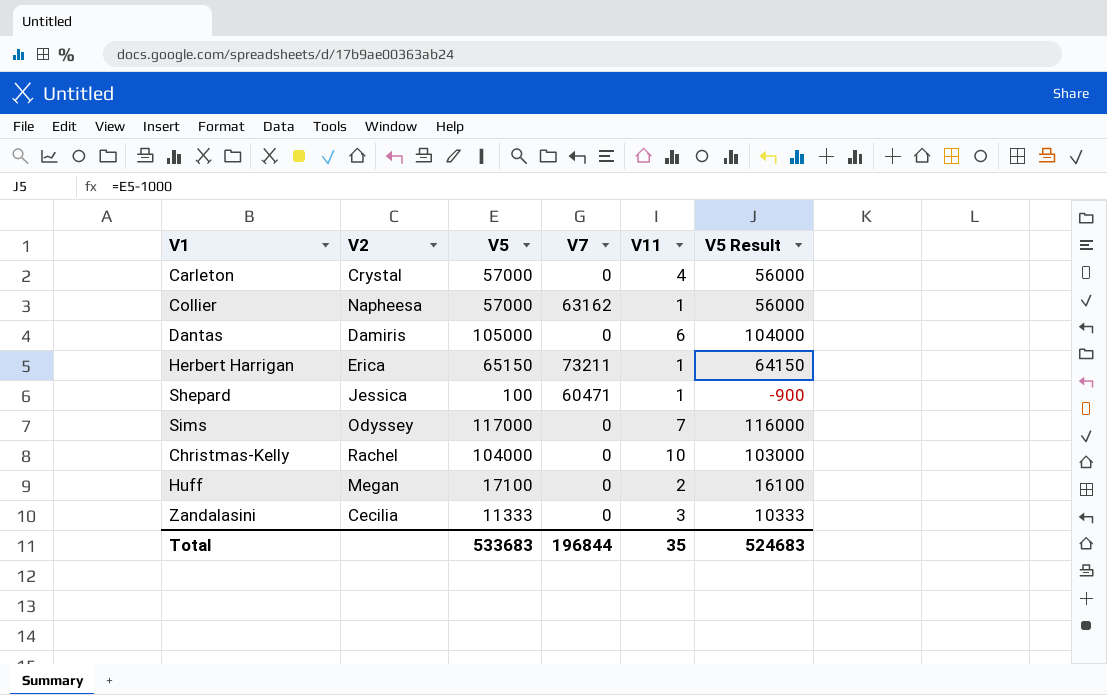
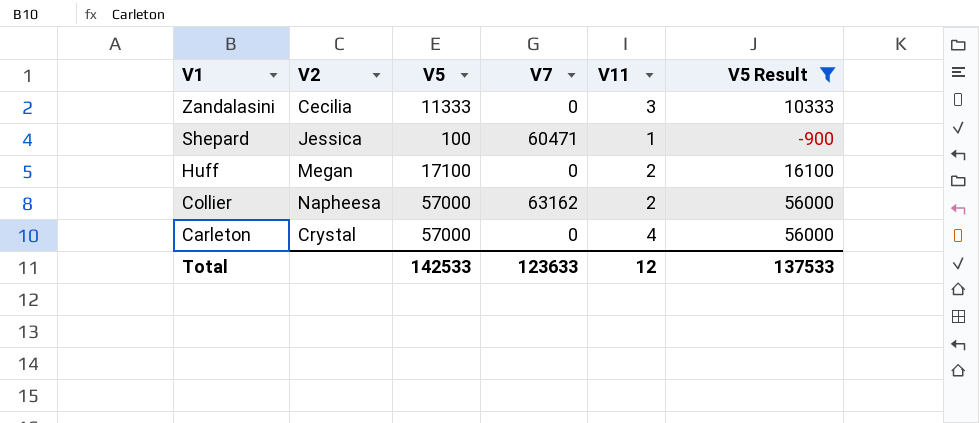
filter: none -> V5 Result <= 56000
row order: none -> V1 descending
Collier | V11: 1 -> 2
Total | V5: 533683 -> 142533
Total | V7: 196844 -> 123633
Total | V11: 35 -> 12
Total | V5 Result: 524683 -> 137533

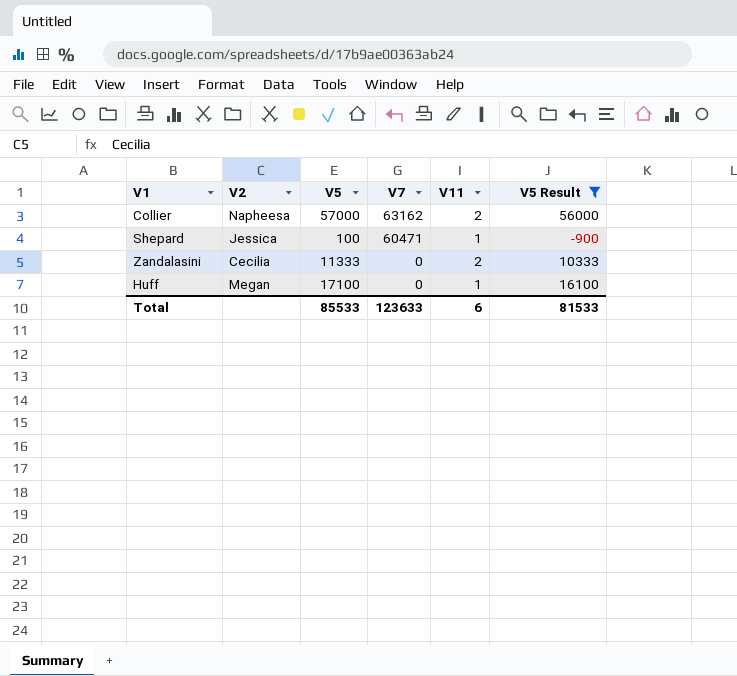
row order: V1 descending -> V7 descending
row Carleton: Crystal | 57000 | 0 | 4 | 56000 -> none
Zandalasini | V11: 3 -> 2
Huff | V11: 2 -> 1
Total | V5: 142533 -> 85533
Total | V11: 12 -> 6
Total | V5 Result: 137533 -> 81533

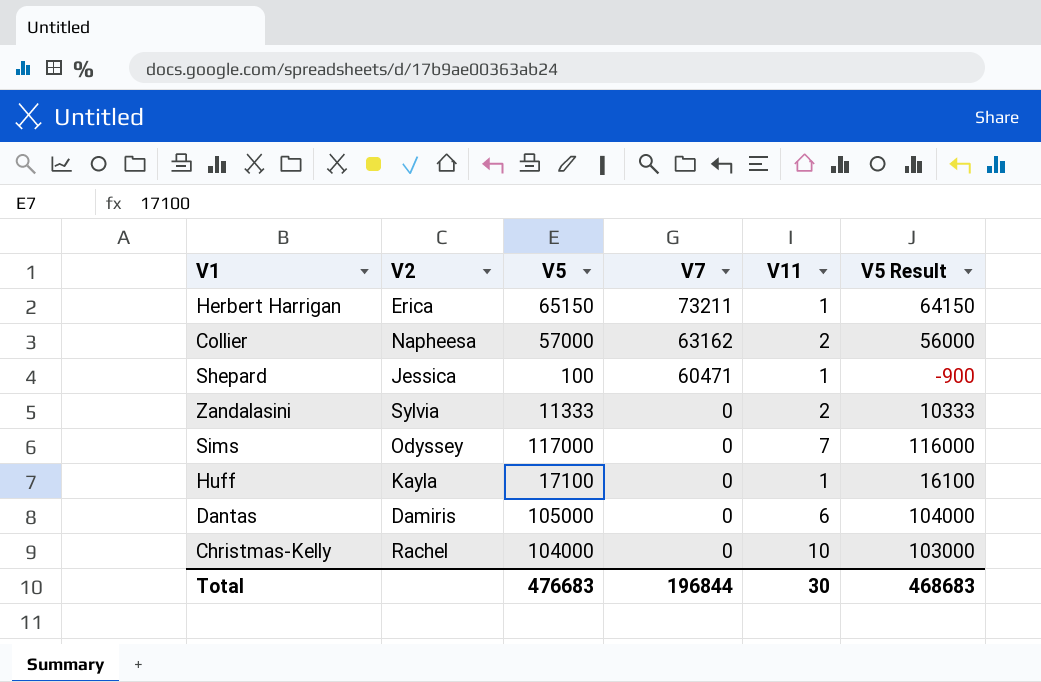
filter: V5 Result <= 56000 -> none
Zandalasini | V2: Cecilia -> Sylvia
Huff | V2: Megan -> Kayla
Total | V5: 85533 -> 476683
Total | V7: 123633 -> 196844
Total | V11: 6 -> 30
Total | V5 Result: 81533 -> 468683

